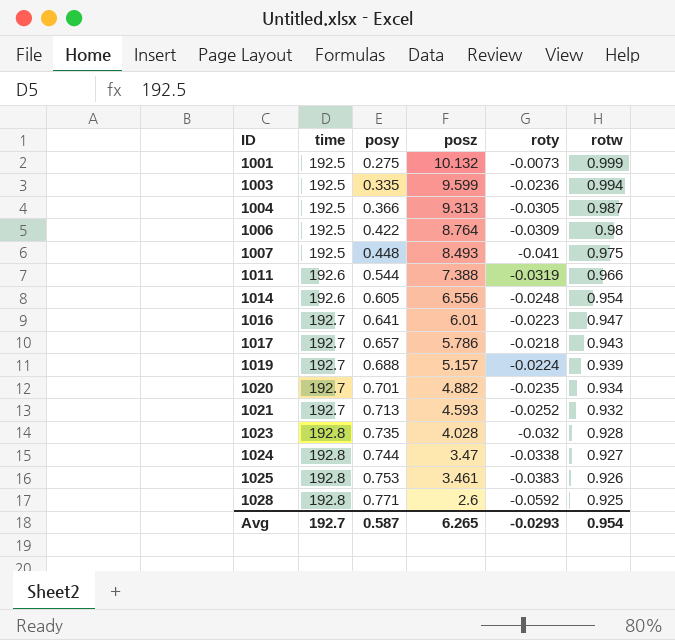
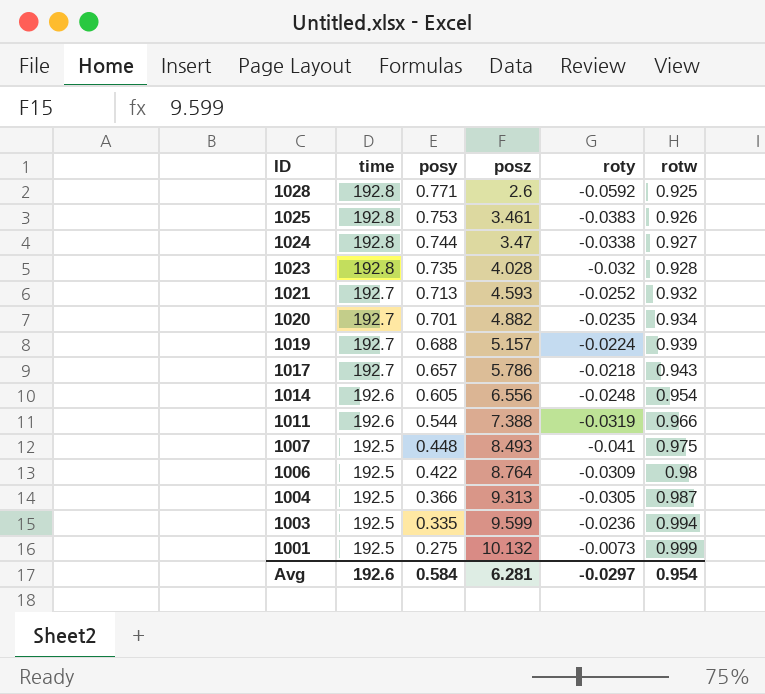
row order: ID ascending -> ID descending
row 1016: 192.7 | 0.641 | 6.01 | -0.0223 | 0.947 -> none
Avg | time: 192.7 -> 192.6
Avg | posy: 0.587 -> 0.584
Avg | posz: 6.265 -> 6.281
Avg | roty: -0.0293 -> -0.0297

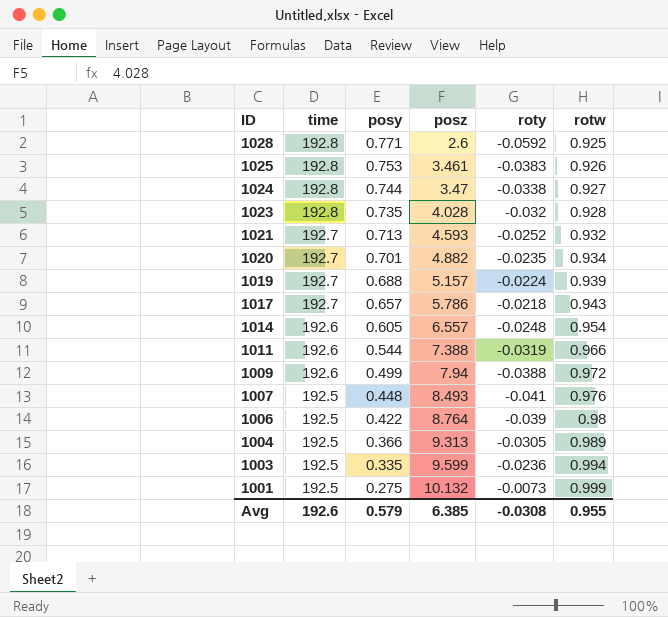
1014 | posz: 6.556 -> 6.557
row 1009: none -> 192.6 | 0.499 | 7.94 | -0.0388 | 0.972
1007 | rotw: 0.975 -> 0.976
1006 | roty: -0.0309 -> -0.039
1004 | rotw: 0.987 -> 0.989
Avg | posy: 0.584 -> 0.579
Avg | posz: 6.281 -> 6.385
Avg | roty: -0.0297 -> -0.0308
Avg | rotw: 0.954 -> 0.955

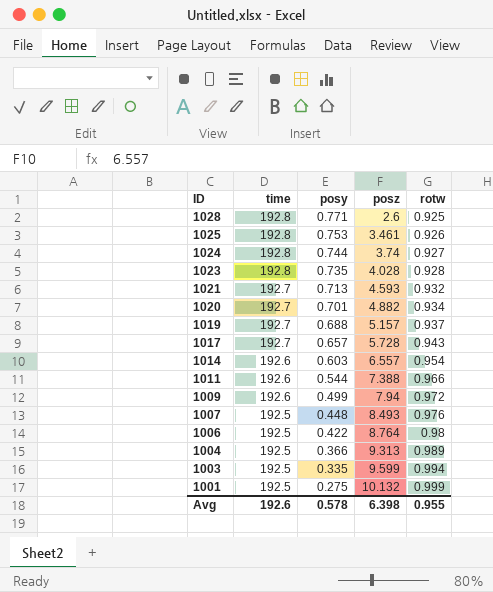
column roty | position: 5 -> none
1024 | posz: 3.47 -> 3.74
1019 | rotw: 0.939 -> 0.937
1017 | posz: 5.786 -> 5.728
1014 | posy: 0.605 -> 0.603
Avg | posy: 0.579 -> 0.578
Avg | posz: 6.385 -> 6.398

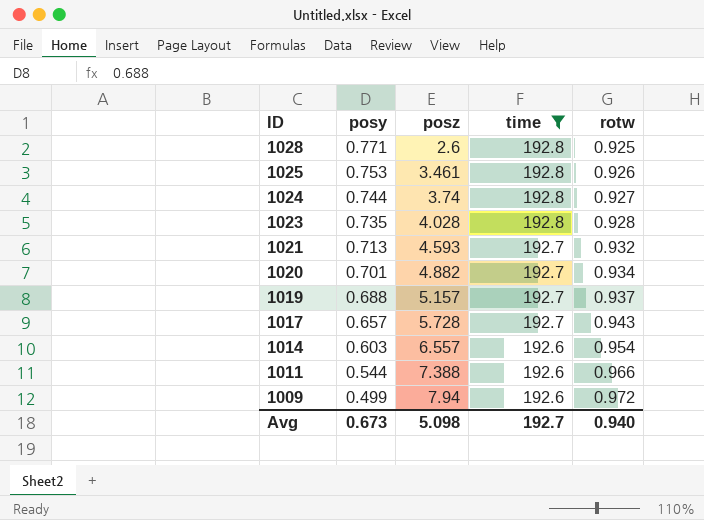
filter: none -> time != 192.5
column time | position: 2 -> 4
Avg | posy: 0.578 -> 0.673
Avg | posz: 6.398 -> 5.098
Avg | time: 192.6 -> 192.7
Avg | rotw: 0.955 -> 0.940

